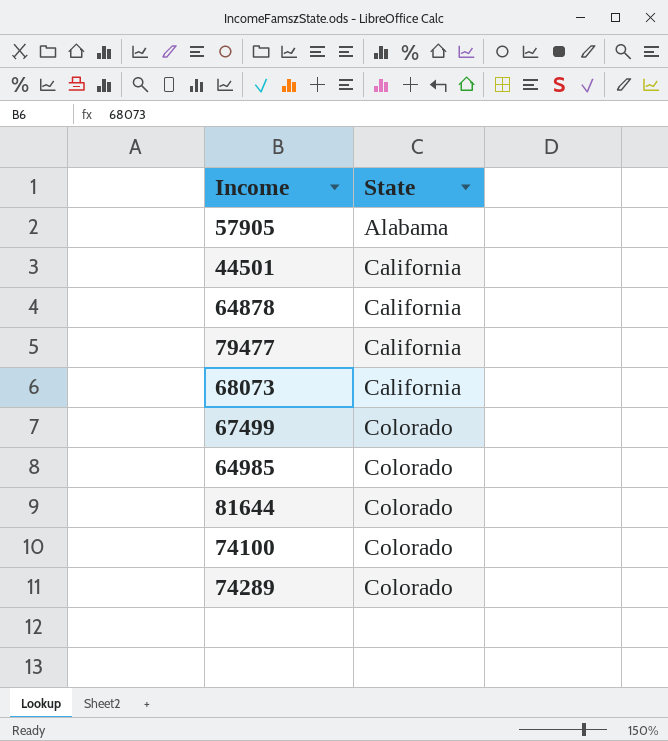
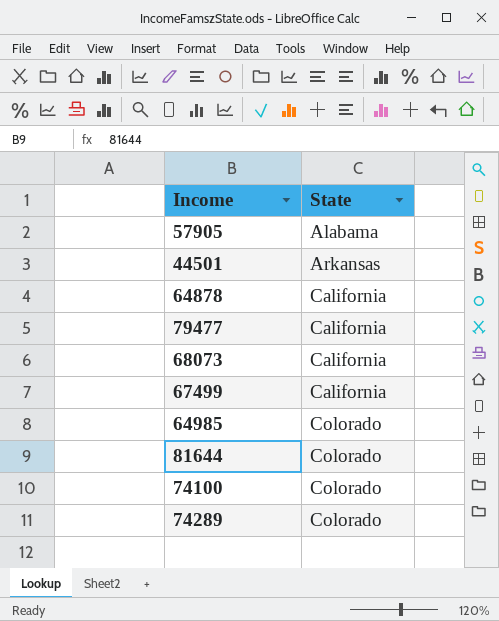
44501 | State: California -> Arkansas
67499 | State: Colorado -> California

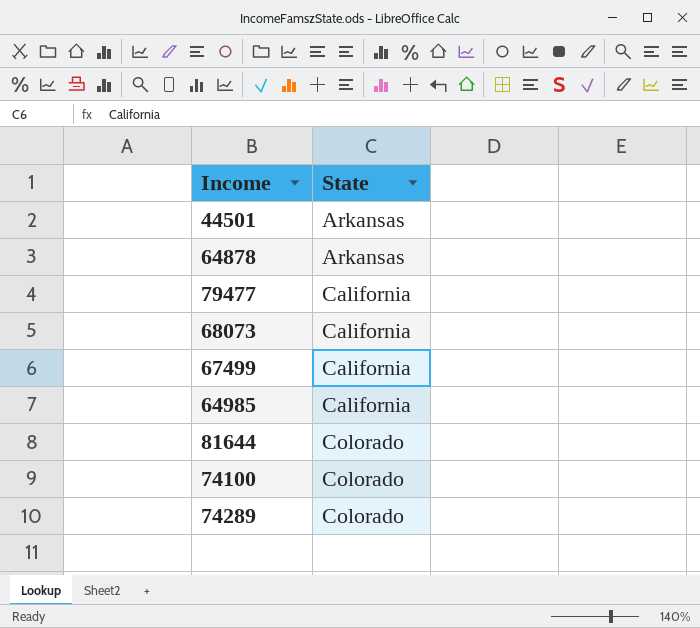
row 57905: Alabama -> none
64878 | State: California -> Arkansas
64985 | State: Colorado -> California

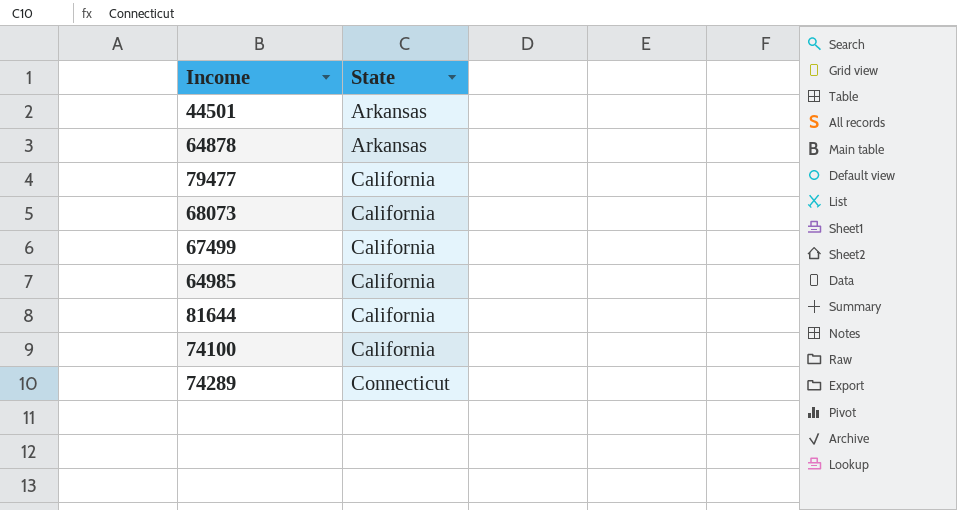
81644 | State: Colorado -> California
74100 | State: Colorado -> California
74289 | State: Colorado -> Connecticut

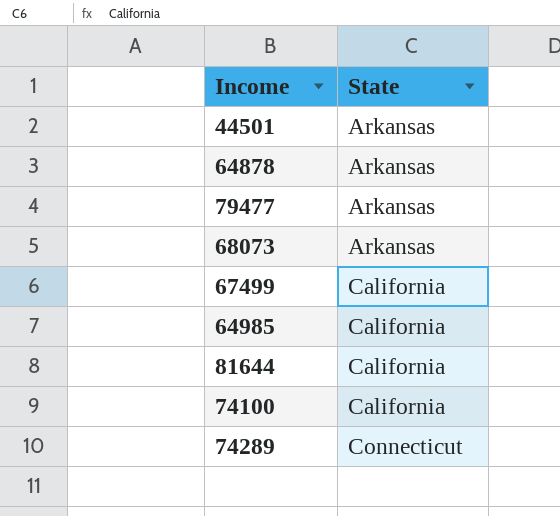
79477 | State: California -> Arkansas
68073 | State: California -> Arkansas

